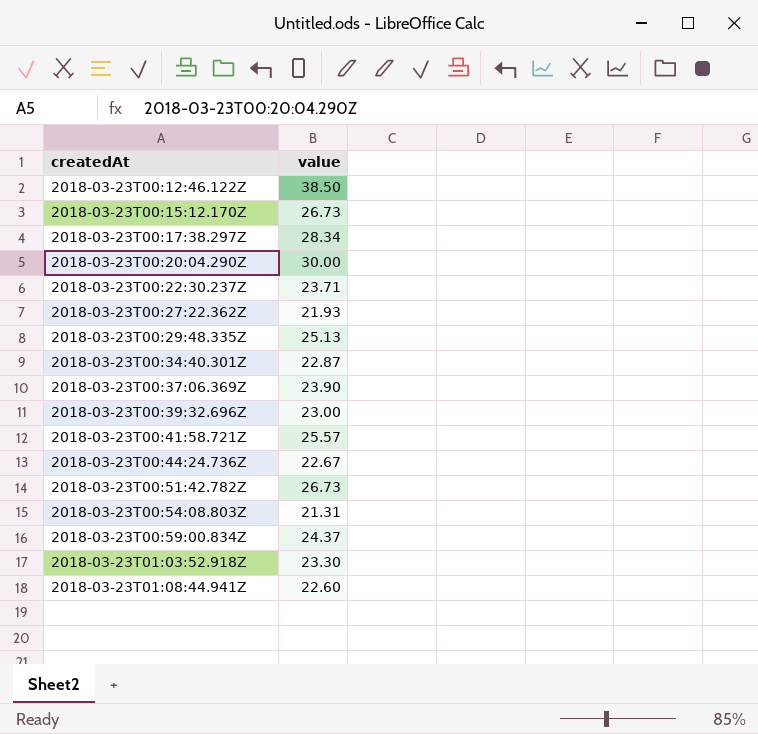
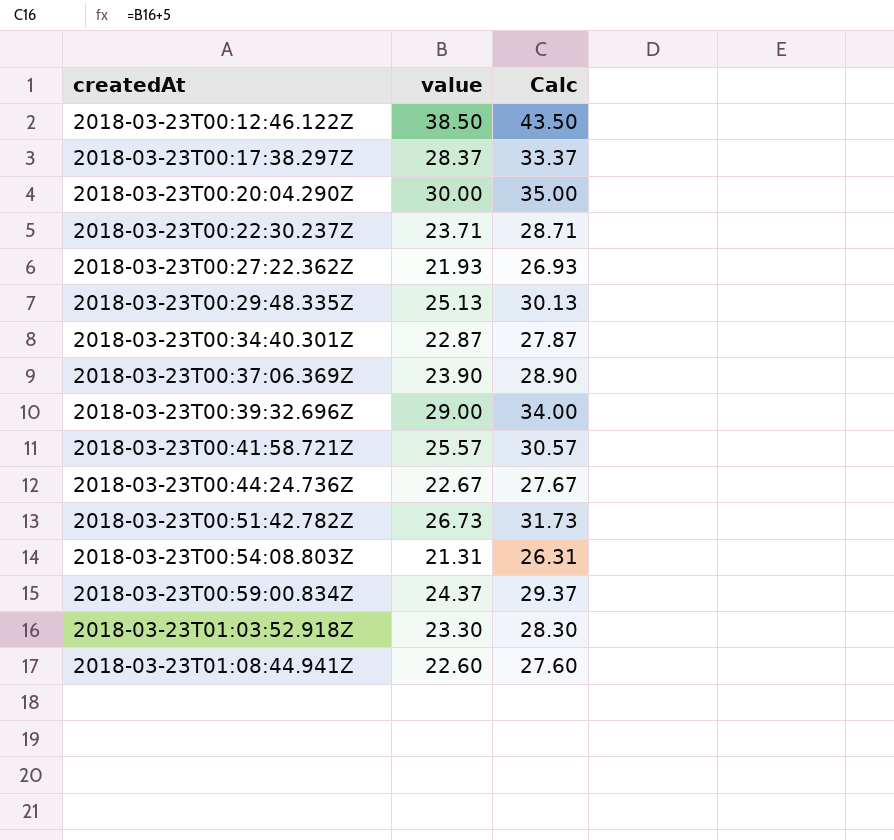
column Calc | formula: none -> [value] + 5
row 2018-03-23T00:15:12.170Z: 26.73 -> none
2018-03-23T00:17:38.297Z | value: 28.34 -> 28.37
2018-03-23T00:39:32.696Z | value: 23.00 -> 29.00

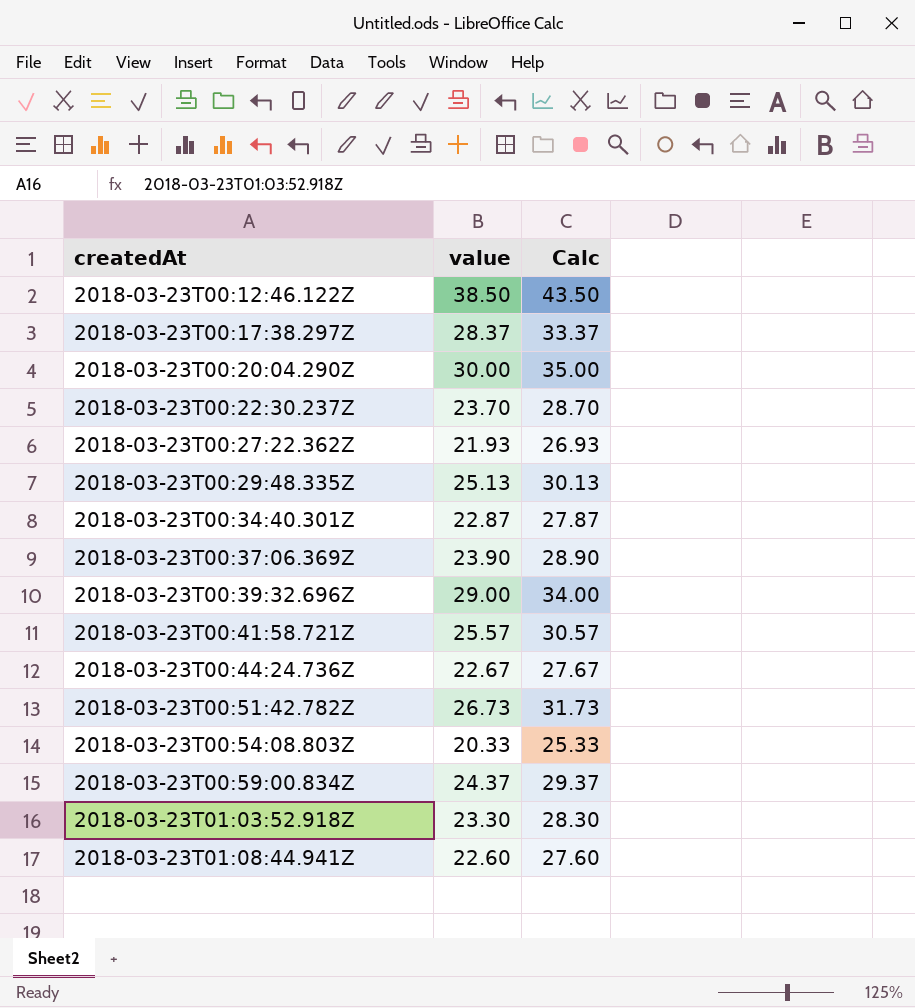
2018-03-23T00:22:30.237Z | value: 23.71 -> 23.70
2018-03-23T00:22:30.237Z | Calc: 28.71 -> 28.70
2018-03-23T00:54:08.803Z | value: 21.31 -> 20.33
2018-03-23T00:54:08.803Z | Calc: 26.31 -> 25.33

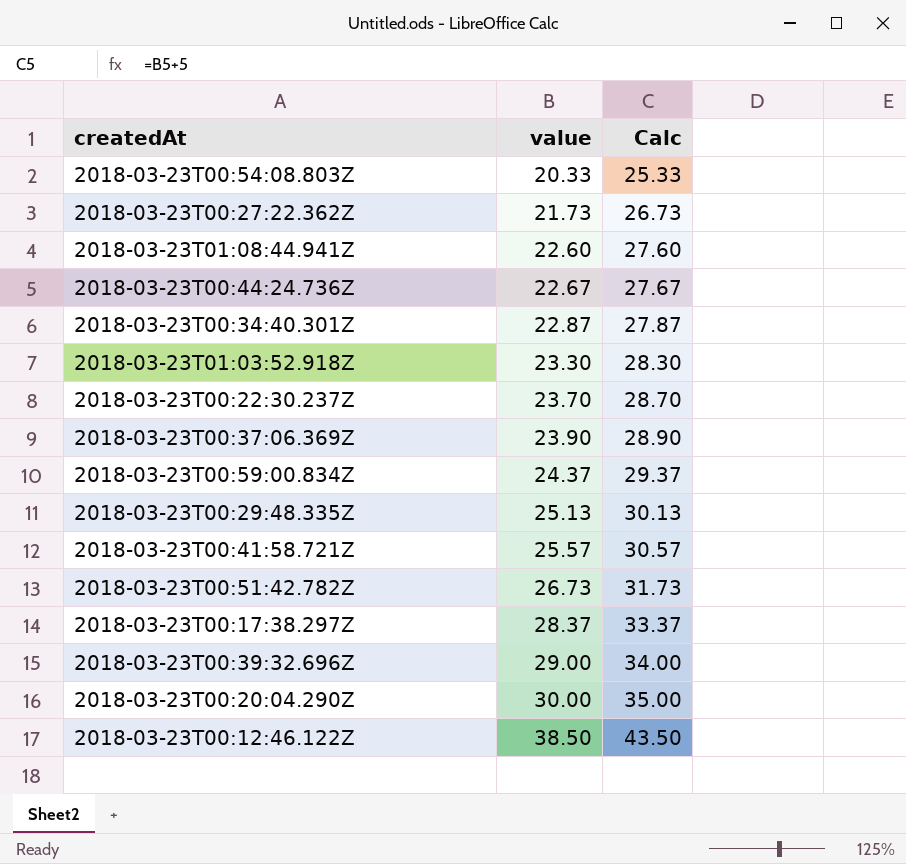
row order: createdAt ascending -> value ascending
2018-03-23T00:27:22.362Z | value: 21.93 -> 21.73
2018-03-23T00:27:22.362Z | Calc: 26.93 -> 26.73

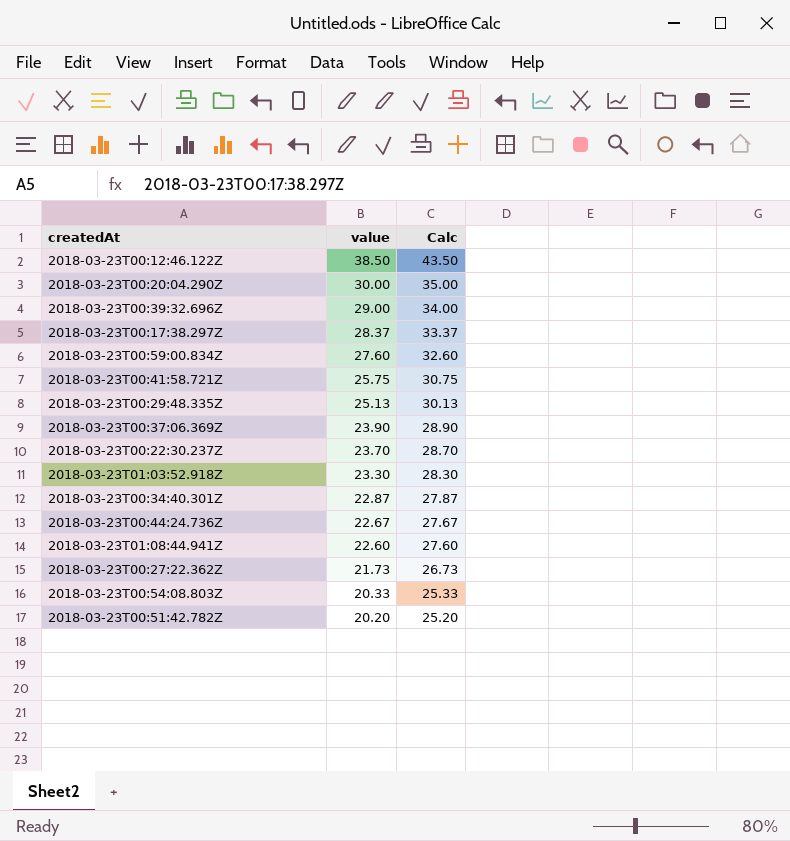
row order: value ascending -> value descending
2018-03-23T00:59:00.834Z | value: 24.37 -> 27.60
2018-03-23T00:59:00.834Z | Calc: 29.37 -> 32.60
2018-03-23T00:41:58.721Z | value: 25.57 -> 25.75
2018-03-23T00:41:58.721Z | Calc: 30.57 -> 30.75
2018-03-23T00:51:42.782Z | value: 26.73 -> 20.20
2018-03-23T00:51:42.782Z | Calc: 31.73 -> 25.20

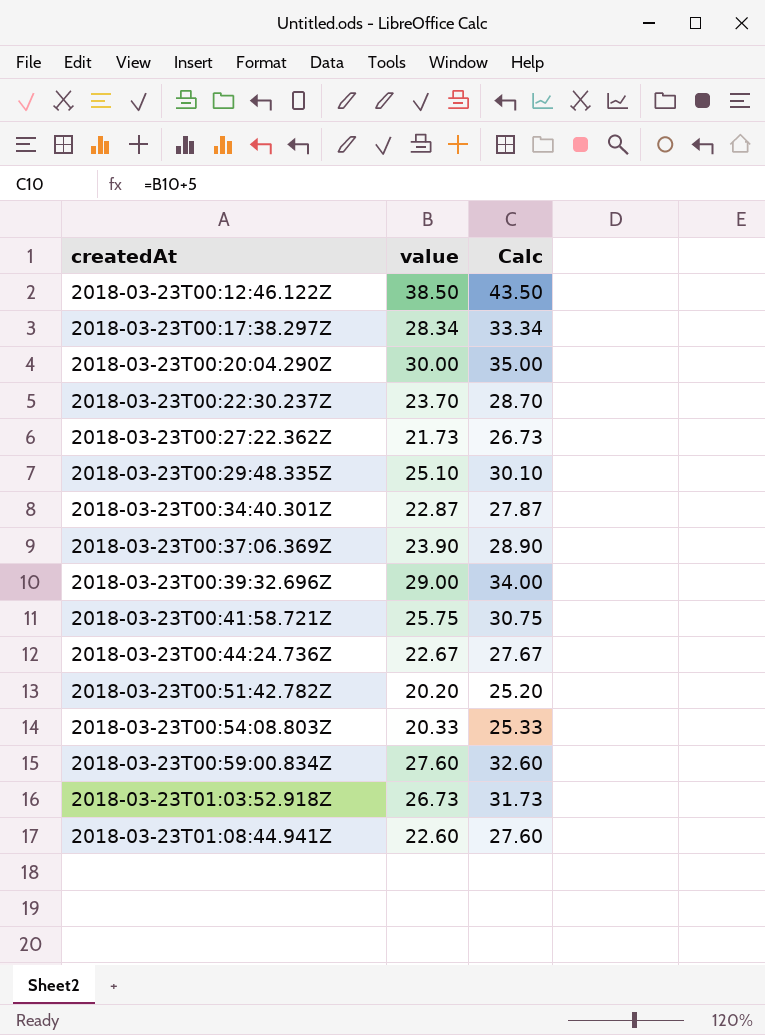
row order: value descending -> createdAt ascending
2018-03-23T00:17:38.297Z | value: 28.37 -> 28.34
2018-03-23T00:17:38.297Z | Calc: 33.37 -> 33.34
2018-03-23T00:29:48.335Z | value: 25.13 -> 25.10
2018-03-23T00:29:48.335Z | Calc: 30.13 -> 30.10
2018-03-23T01:03:52.918Z | value: 23.30 -> 26.73
2018-03-23T01:03:52.918Z | Calc: 28.30 -> 31.73

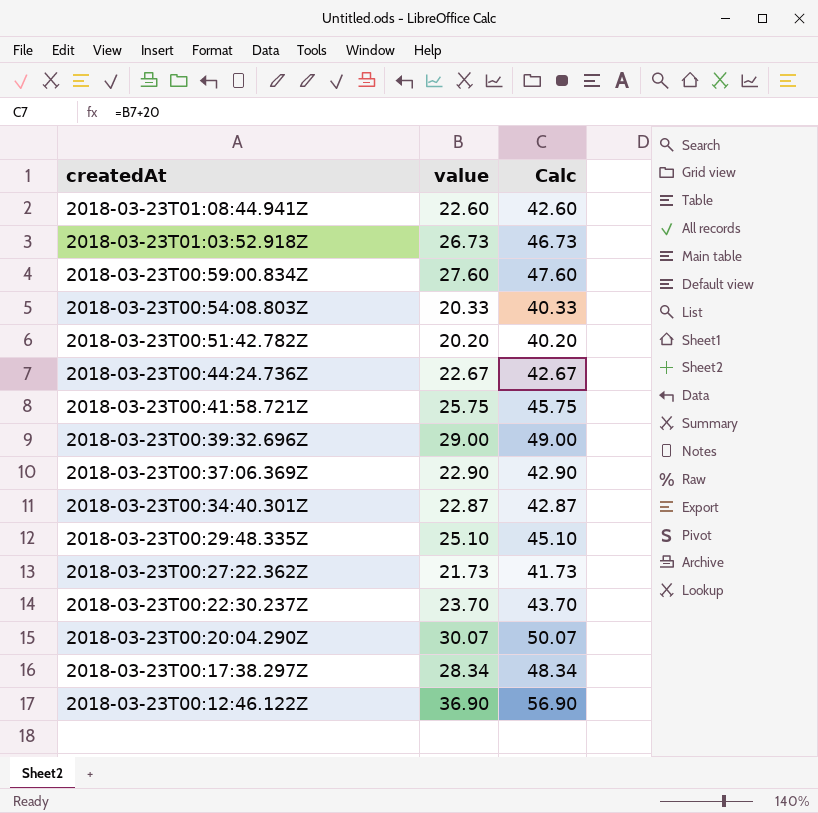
row order: createdAt ascending -> createdAt descending
column Calc | formula: [value] + 5 -> [value] + 20
2018-03-23T00:37:06.369Z | value: 23.90 -> 22.90
2018-03-23T00:20:04.290Z | value: 30.00 -> 30.07
2018-03-23T00:12:46.122Z | value: 38.50 -> 36.90

